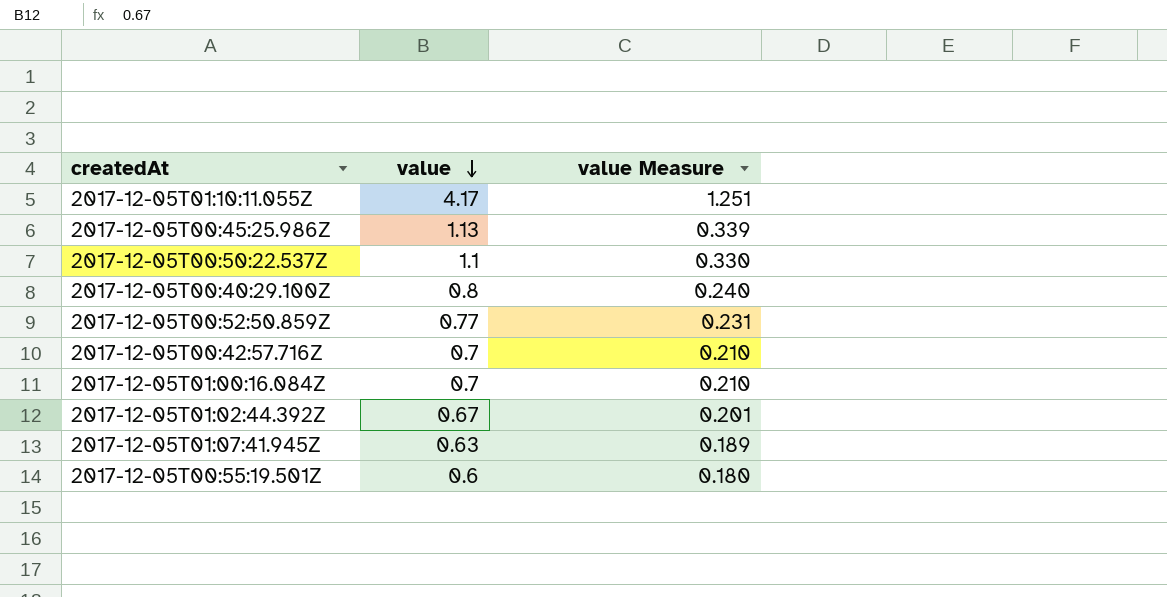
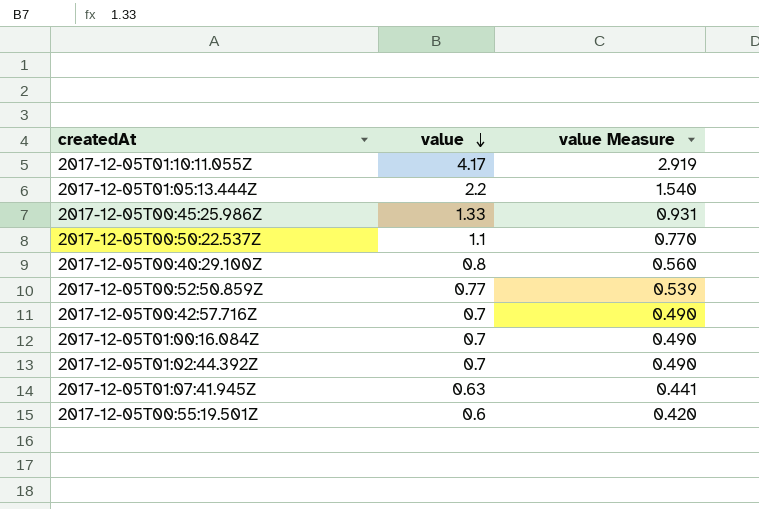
column value Measure | formula: [value] * 0.3 -> [value] * 0.7
row 2017-12-05T01:05:13.444Z: none -> 2.2 | 1.540
2017-12-05T00:45:25.986Z | value: 1.13 -> 1.33
2017-12-05T01:02:44.392Z | value: 0.67 -> 0.7

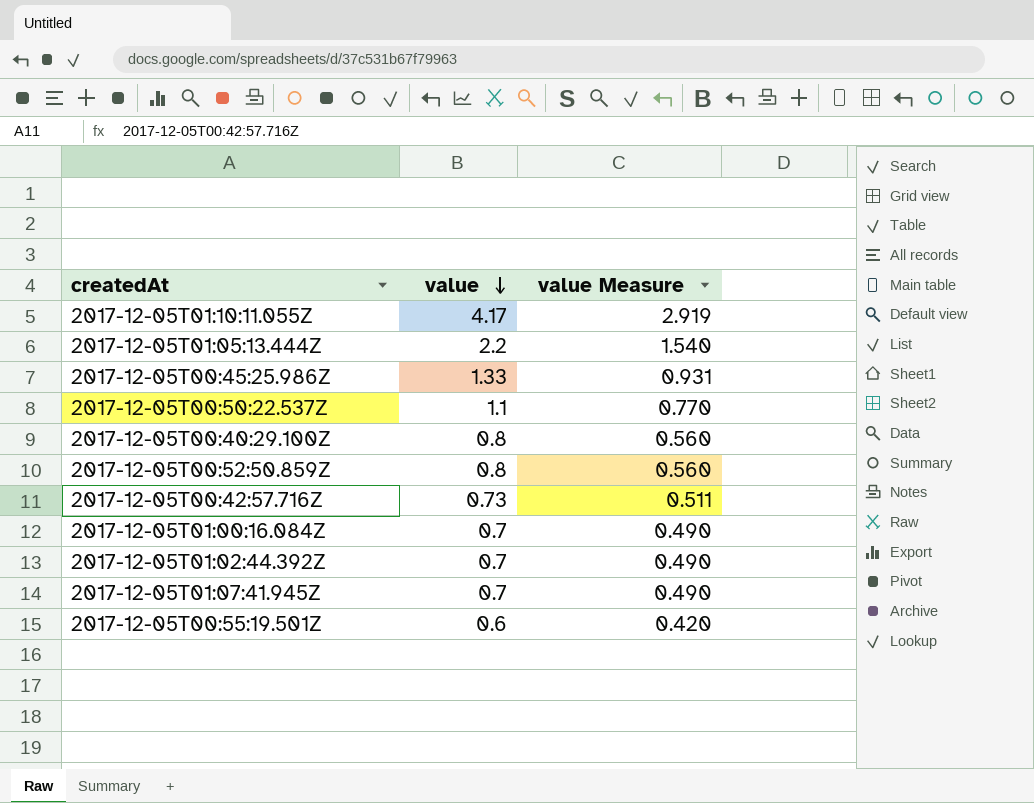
2017-12-05T00:52:50.859Z | value: 0.77 -> 0.8
2017-12-05T00:52:50.859Z | value Measure: 0.539 -> 0.560
2017-12-05T00:42:57.716Z | value: 0.7 -> 0.73
2017-12-05T00:42:57.716Z | value Measure: 0.490 -> 0.511
2017-12-05T01:07:41.945Z | value: 0.63 -> 0.7
2017-12-05T01:07:41.945Z | value Measure: 0.441 -> 0.490

